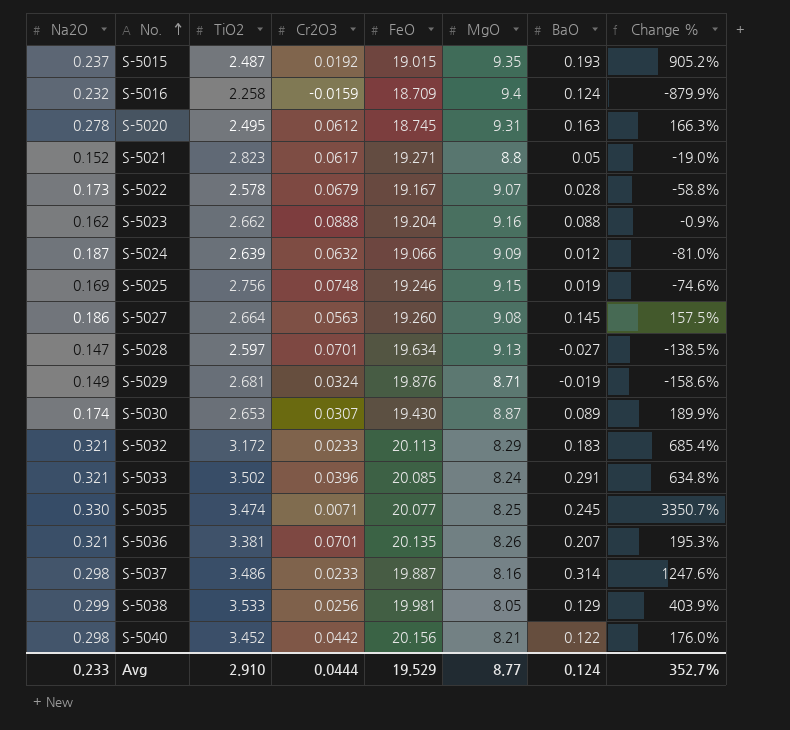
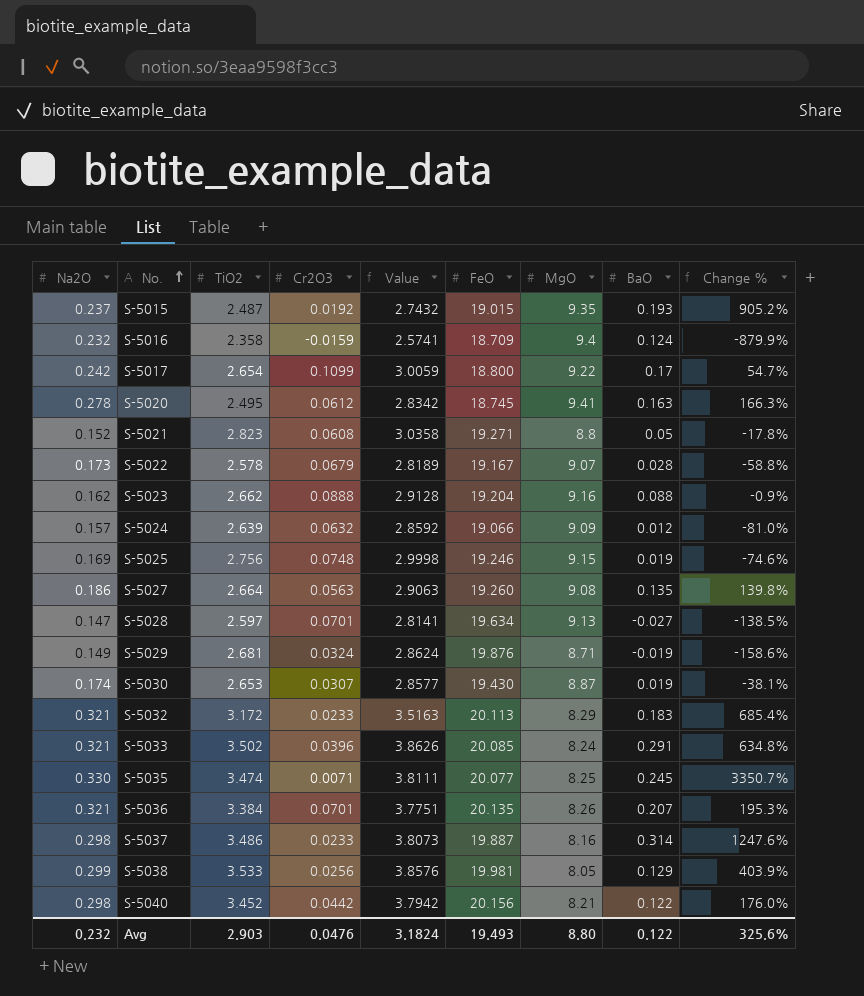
column Value | formula: none -> [Na2O] + [TiO2] + [Cr2O3]
S-5016 | TiO2: 2.258 -> 2.358
row S-5017: none -> 0.242 | 2.654 | 0.1099 | 3.0059 | 18.800 | 9.22 | 0.17 | 54.7%
S-5020 | MgO: 9.31 -> 9.41
S-5021 | Cr2O3: 0.0617 -> 0.0608
S-5021 | Change %: -19.0% -> -17.8%
S-5024 | Na2O: 0.187 -> 0.157
S-5027 | BaO: 0.145 -> 0.135
S-5027 | Change %: 157.5% -> 139.8%
S-5030 | BaO: 0.089 -> 0.019
S-5030 | Change %: 189.9% -> -38.1%
S-5036 | TiO2: 3.381 -> 3.384
Avg | Na2O: 0.233 -> 0.232
Avg | TiO2: 2.910 -> 2.903
Avg | Cr2O3: 0.0444 -> 0.0476
Avg | FeO: 19.529 -> 19.493
Avg | MgO: 8.77 -> 8.80
Avg | BaO: 0.124 -> 0.122
Avg | Change %: 352.7% -> 325.6%

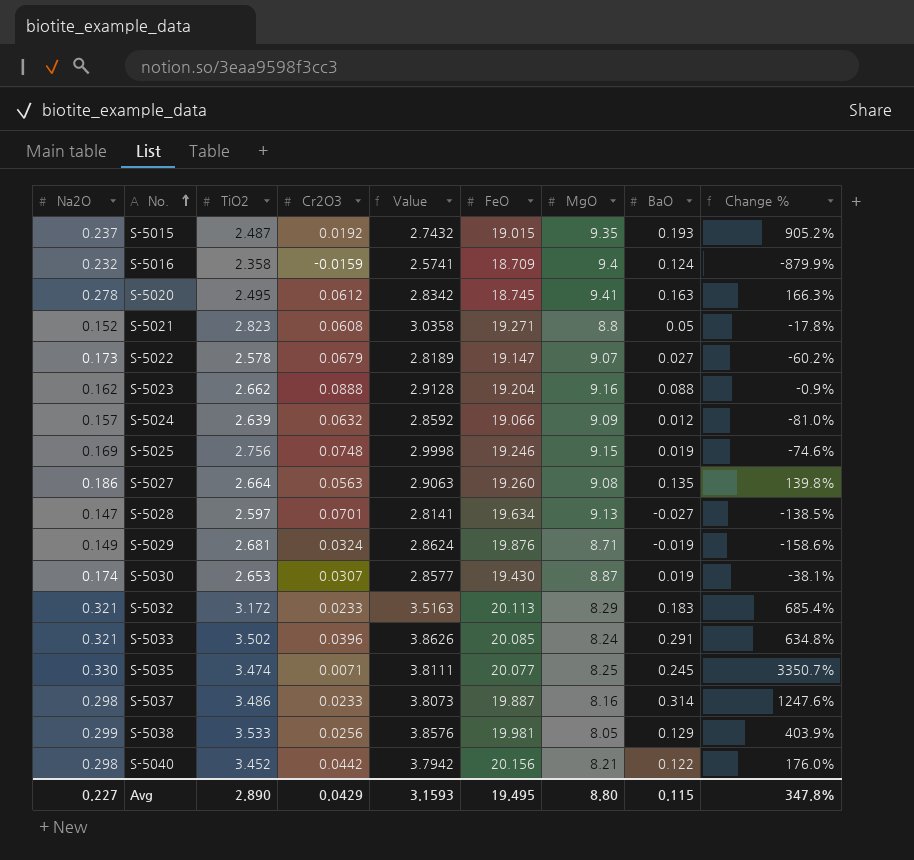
row S-5017: 0.242 | 2.654 | 0.1099 | 3.0059 | 18.800 | 9.22 | 0.17 | 54.7% -> none
row S-5036: 0.321 | 3.384 | 0.0701 | 3.7751 | 20.135 | 8.26 | 0.207 | 195.3% -> none
S-5022 | FeO: 19.167 -> 19.147
S-5022 | BaO: 0.028 -> 0.027
S-5022 | Change %: -58.8% -> -60.2%
Avg | Na2O: 0.232 -> 0.227
Avg | TiO2: 2.903 -> 2.890
Avg | Cr2O3: 0.0476 -> 0.0429
Avg | Value: 3.1824 -> 3.1593
Avg | FeO: 19.493 -> 19.495
Avg | BaO: 0.122 -> 0.115
Avg | Change %: 325.6% -> 347.8%

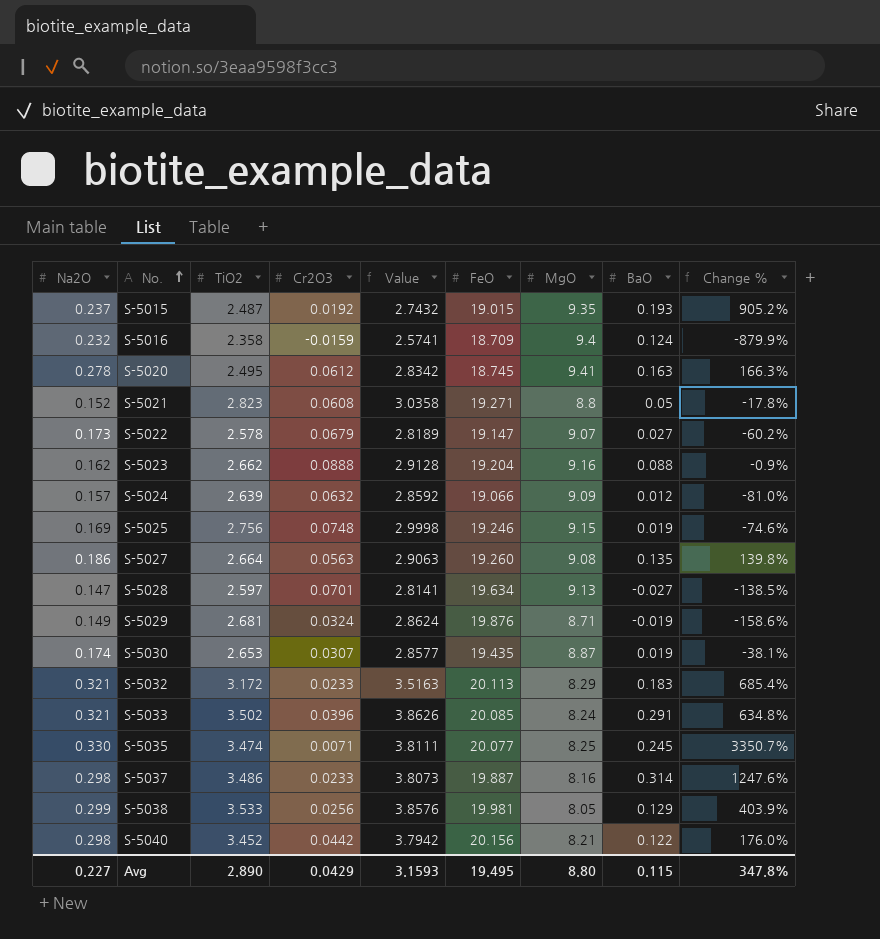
S-5030 | FeO: 19.430 -> 19.435

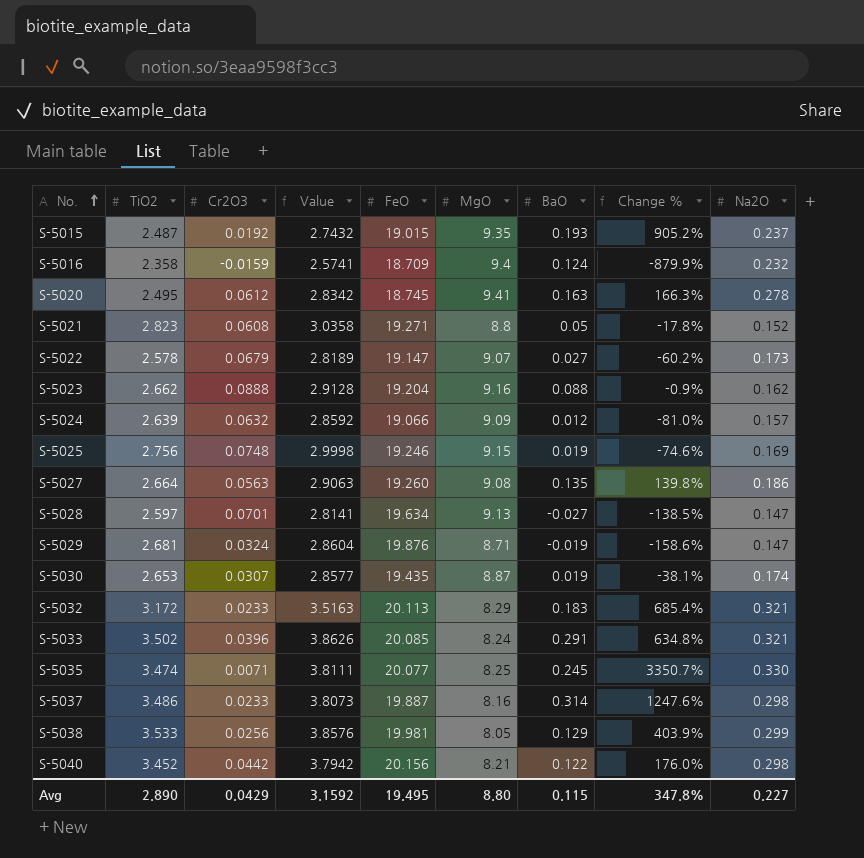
column Na2O | position: 1 -> 9
S-5029 | Value: 2.8624 -> 2.8604
S-5029 | Na2O: 0.149 -> 0.147
Avg | Value: 3.1593 -> 3.1592

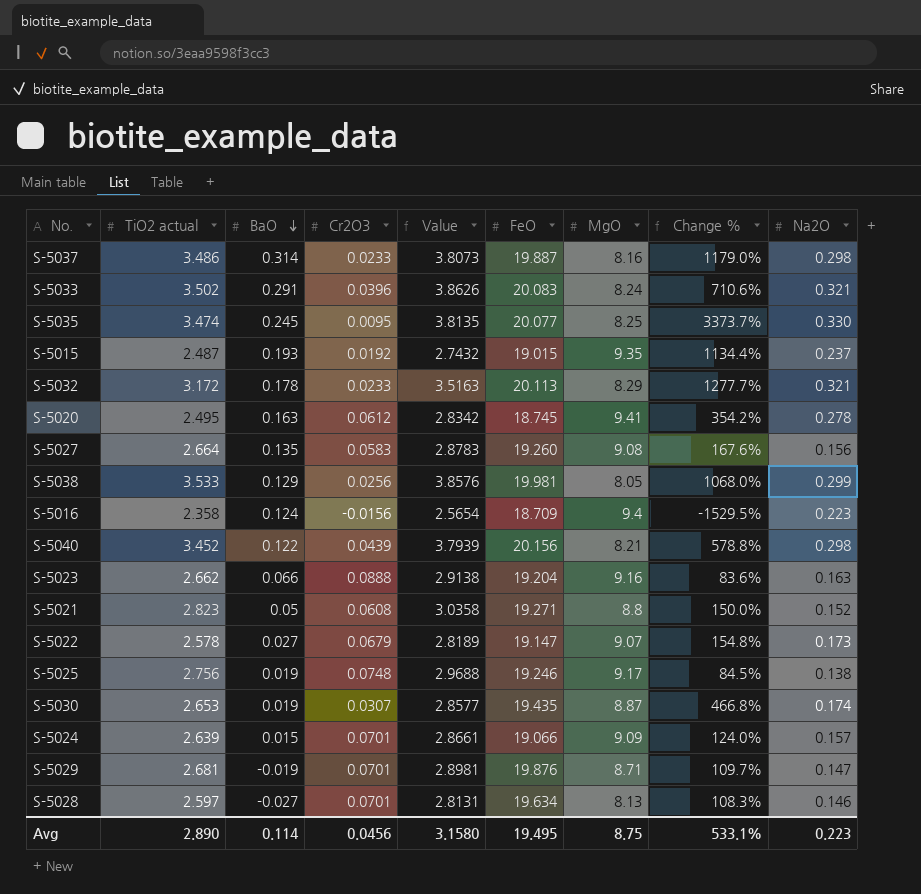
row order: No. ascending -> BaO descending
column name: TiO2 -> TiO2 actual
column BaO | position: 7 -> 3
column Change % | formula: ([BaO] - [Cr2O3]) / [Cr2O3] -> ([Na2O] - [Cr2O3]) / [Cr2O3]
S-5033 | FeO: 20.085 -> 20.083
S-5035 | Cr2O3: 0.0071 -> 0.0095
S-5035 | Value: 3.8111 -> 3.8135
S-5032 | BaO: 0.183 -> 0.178
S-5027 | Cr2O3: 0.0563 -> 0.0583
S-5027 | Value: 2.9063 -> 2.8783
S-5027 | Na2O: 0.186 -> 0.156
S-5016 | Cr2O3: -0.0159 -> -0.0156
S-5016 | Value: 2.5741 -> 2.5654
S-5016 | Na2O: 0.232 -> 0.223
S-5040 | Cr2O3: 0.0442 -> 0.0439
S-5040 | Value: 3.7942 -> 3.7939
S-5023 | BaO: 0.088 -> 0.066
S-5023 | Value: 2.9128 -> 2.9138
S-5023 | Na2O: 0.162 -> 0.163
S-5025 | Value: 2.9998 -> 2.9688
S-5025 | MgO: 9.15 -> 9.17
S-5025 | Na2O: 0.169 -> 0.138
S-5024 | BaO: 0.012 -> 0.015
S-5024 | Cr2O3: 0.0632 -> 0.0701
S-5024 | Value: 2.8592 -> 2.8661
S-5029 | Cr2O3: 0.0324 -> 0.0701
S-5029 | Value: 2.8604 -> 2.8981
S-5028 | Value: 2.8141 -> 2.8131
S-5028 | MgO: 9.13 -> 8.13
S-5028 | Na2O: 0.147 -> 0.146
Avg | BaO: 0.115 -> 0.114
Avg | Cr2O3: 0.0429 -> 0.0456
Avg | Value: 3.1592 -> 3.1580
Avg | MgO: 8.80 -> 8.75
Avg | Change %: 347.8% -> 533.1%
Avg | Na2O: 0.227 -> 0.223

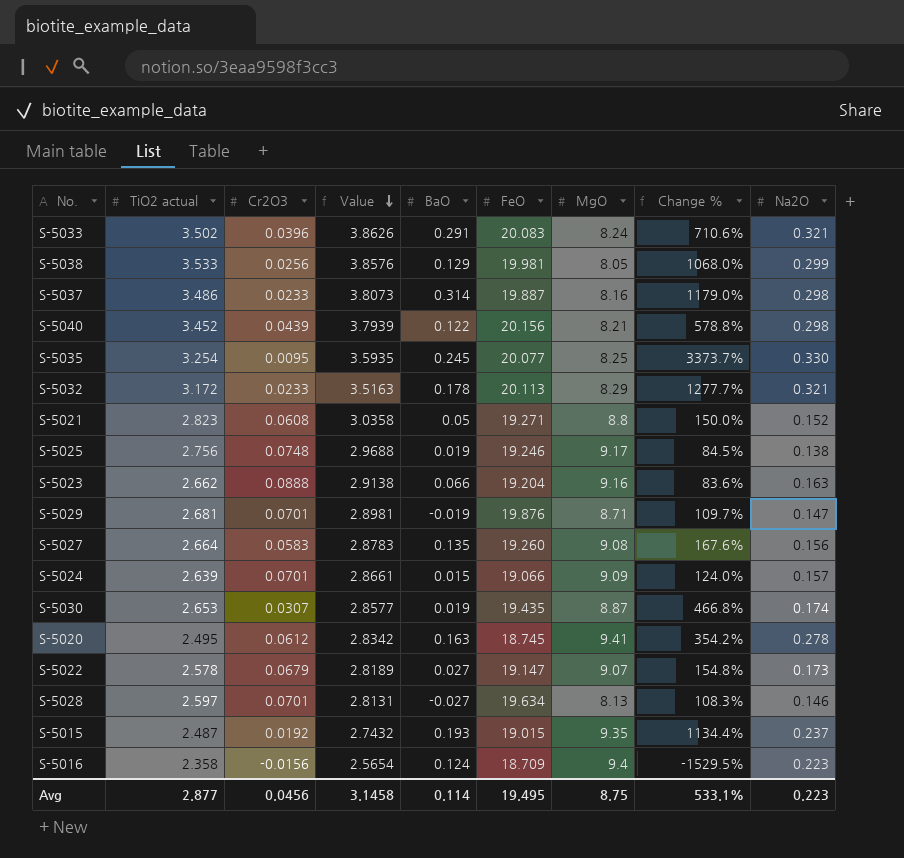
row order: BaO descending -> Value descending
column BaO | position: 3 -> 5
S-5035 | TiO2 actual: 3.474 -> 3.254
S-5035 | Value: 3.8135 -> 3.5935
Avg | TiO2 actual: 2.890 -> 2.877
Avg | Value: 3.1580 -> 3.1458

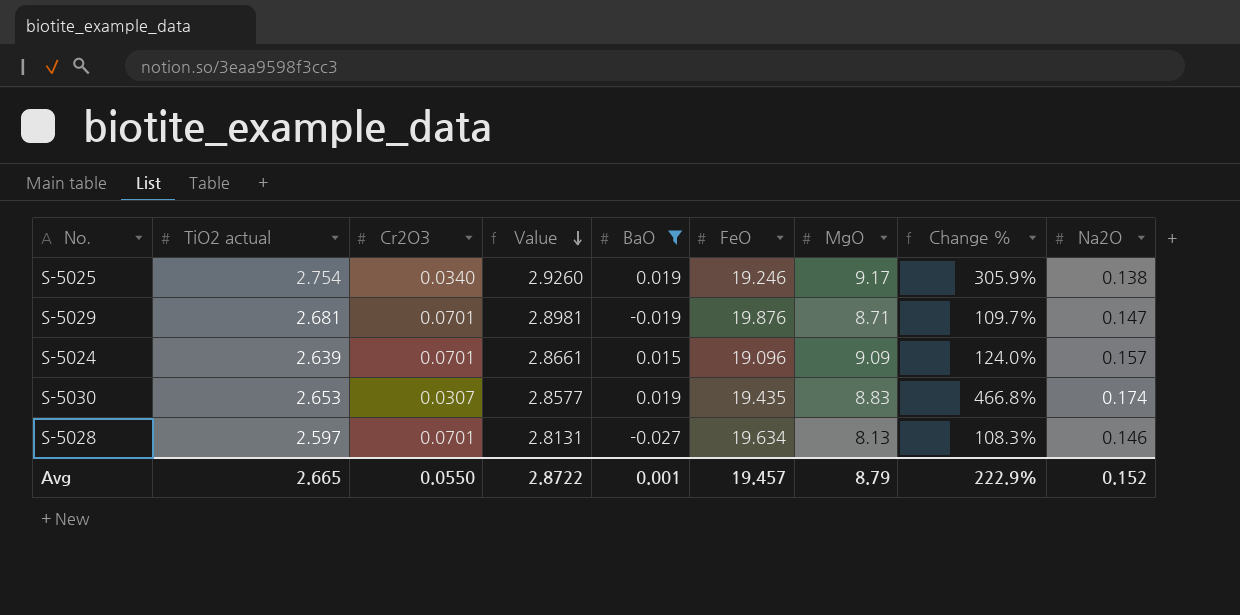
filter: none -> BaO <= 0.019
S-5025 | TiO2 actual: 2.756 -> 2.754
S-5025 | Cr2O3: 0.0748 -> 0.0340
S-5025 | Value: 2.9688 -> 2.9260
S-5025 | Change %: 84.5% -> 305.9%
S-5024 | FeO: 19.066 -> 19.096
S-5030 | MgO: 8.87 -> 8.83
Avg | TiO2 actual: 2.877 -> 2.665
Avg | Cr2O3: 0.0456 -> 0.0550
Avg | Value: 3.1458 -> 2.8722
Avg | BaO: 0.114 -> 0.001
Avg | FeO: 19.495 -> 19.457
Avg | MgO: 8.75 -> 8.79
Avg | Change %: 533.1% -> 222.9%
Avg | Na2O: 0.223 -> 0.152

